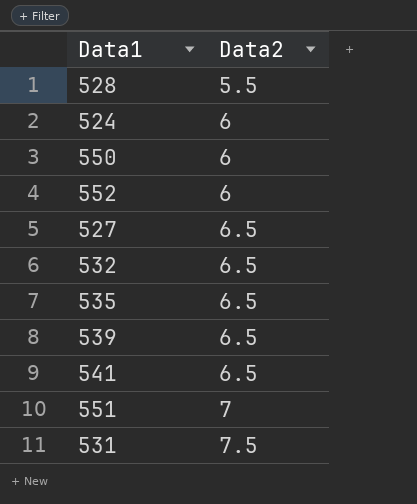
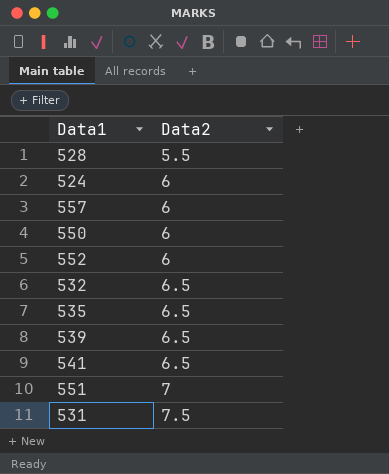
row 527: 6.5 -> none
row 557: none -> 6

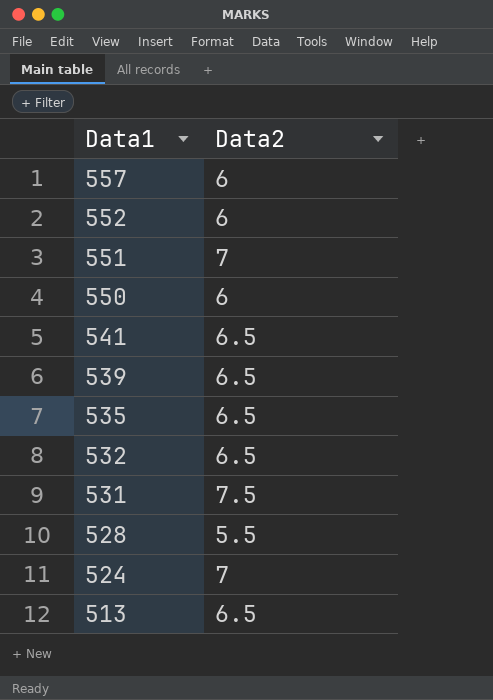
row order: Data2 ascending -> Data1 descending
524 | Data2: 6 -> 7
row 513: none -> 6.5

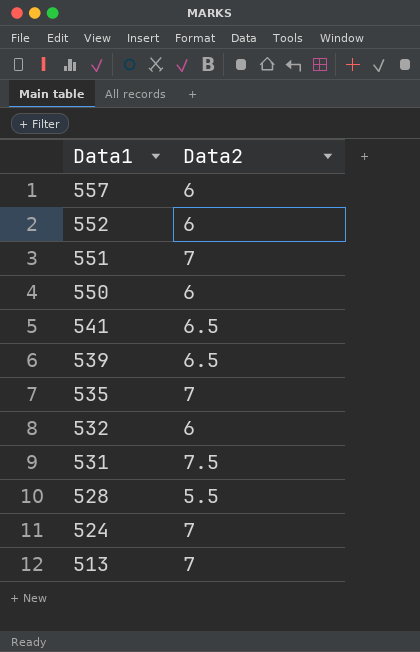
535 | Data2: 6.5 -> 7
532 | Data2: 6.5 -> 6
513 | Data2: 6.5 -> 7

